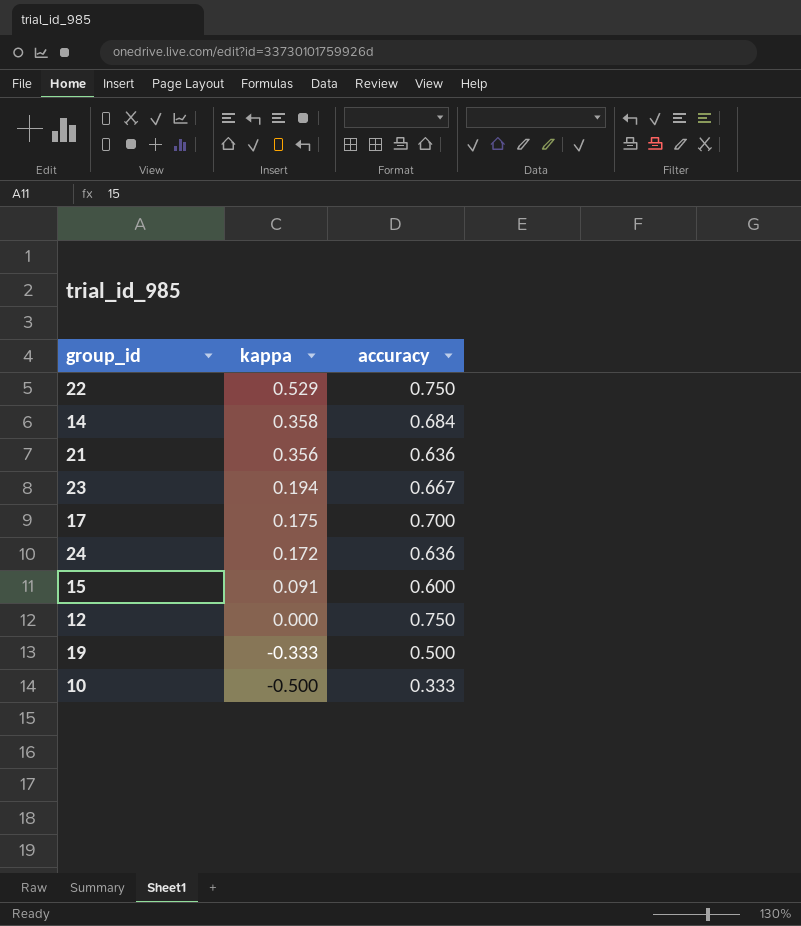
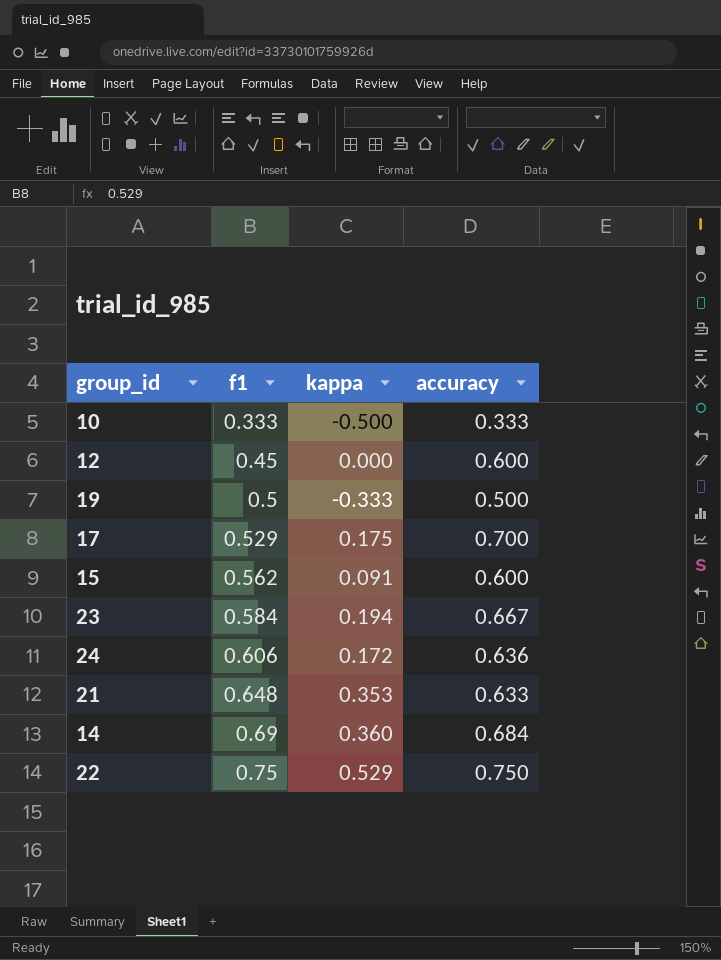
row order: kappa descending -> f1 ascending
column f1 | position: none -> 2
12 | accuracy: 0.750 -> 0.600
21 | kappa: 0.356 -> 0.353
21 | accuracy: 0.636 -> 0.633
14 | kappa: 0.358 -> 0.360

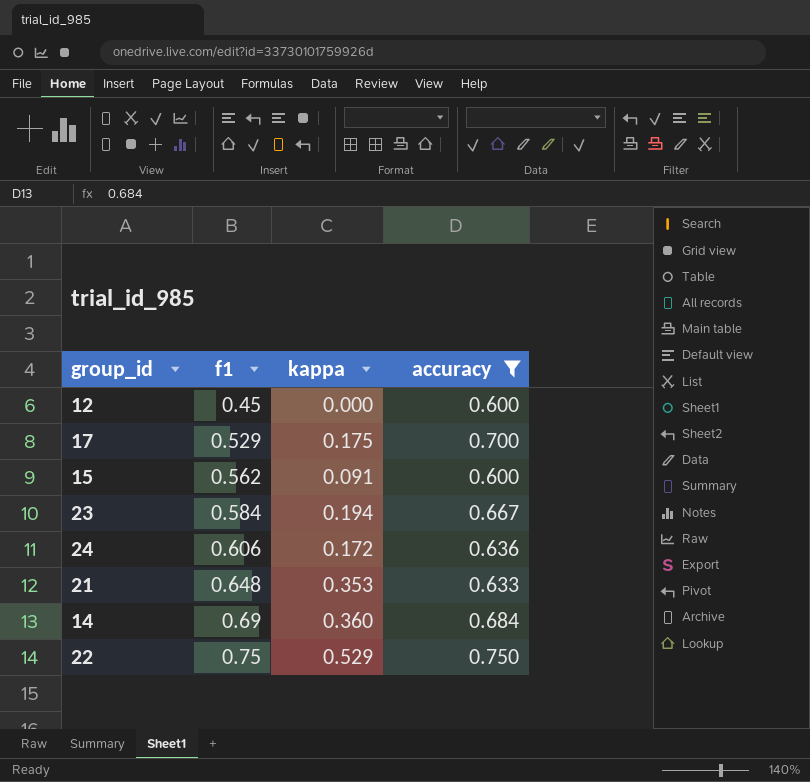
filter: none -> accuracy >= 0.600

